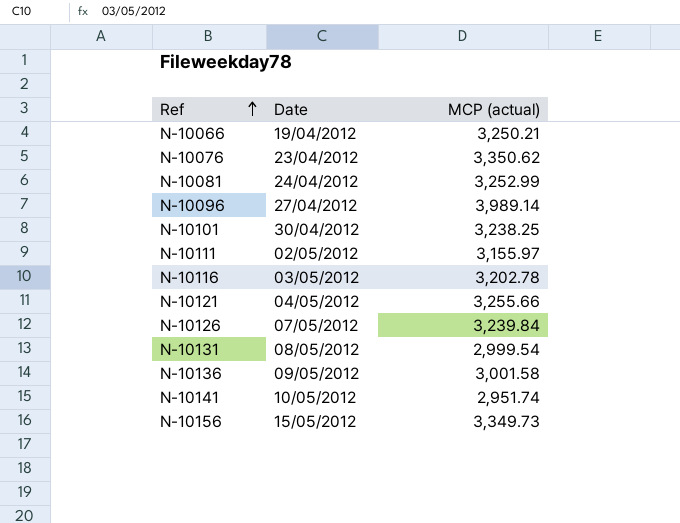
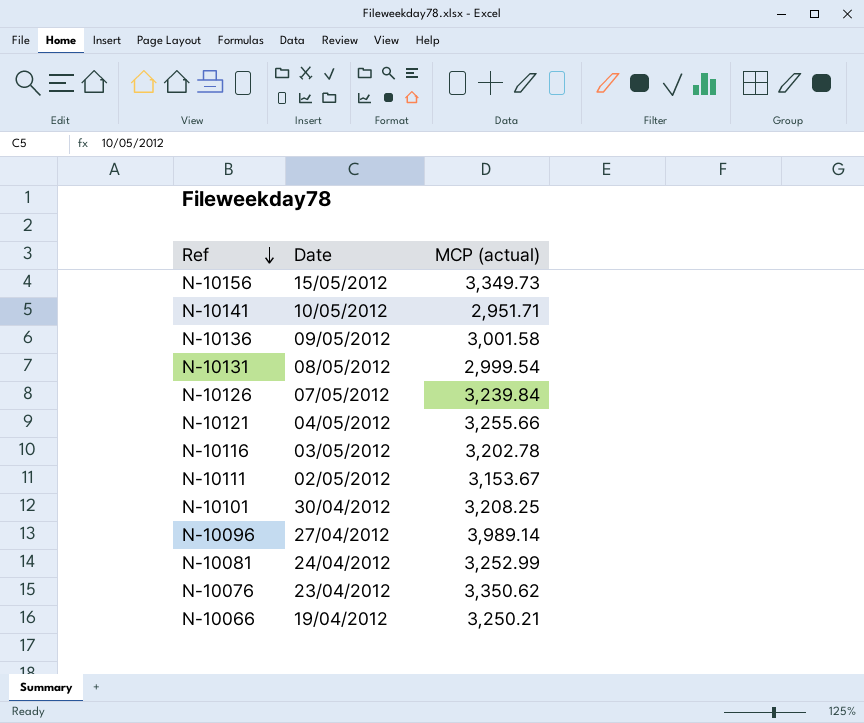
row order: Ref ascending -> Ref descending
N-10141 | MCP (actual): 2,951.74 -> 2,951.71
N-10111 | MCP (actual): 3,155.97 -> 3,153.67
N-10101 | MCP (actual): 3,238.25 -> 3,208.25

